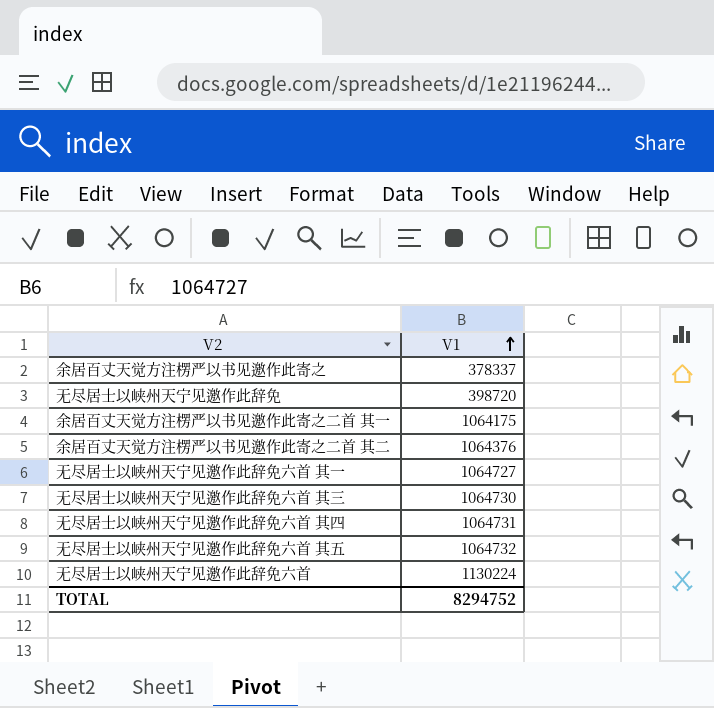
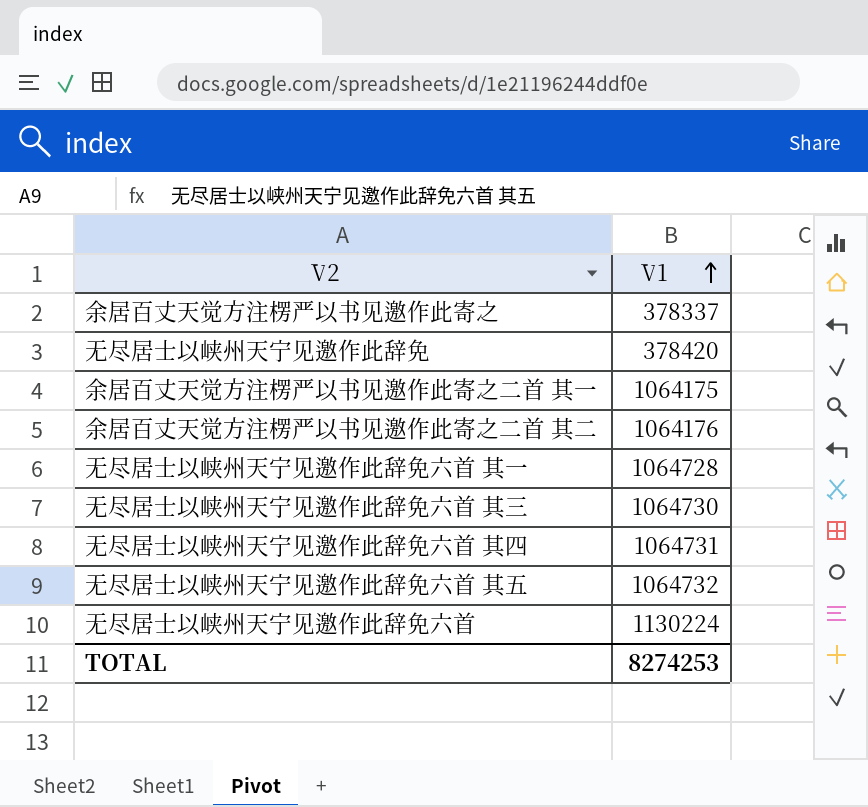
无尽居士以峡州天宁见邀作此辞免 | V1: 398720 -> 378420
余居百丈天觉方注楞严以书见邀作此寄之二首 其二 | V1: 1064376 -> 1064176
无尽居士以峡州天宁见邀作此辞免六首 其一 | V1: 1064727 -> 1064728
TOTAL | V1: 8294752 -> 8274253

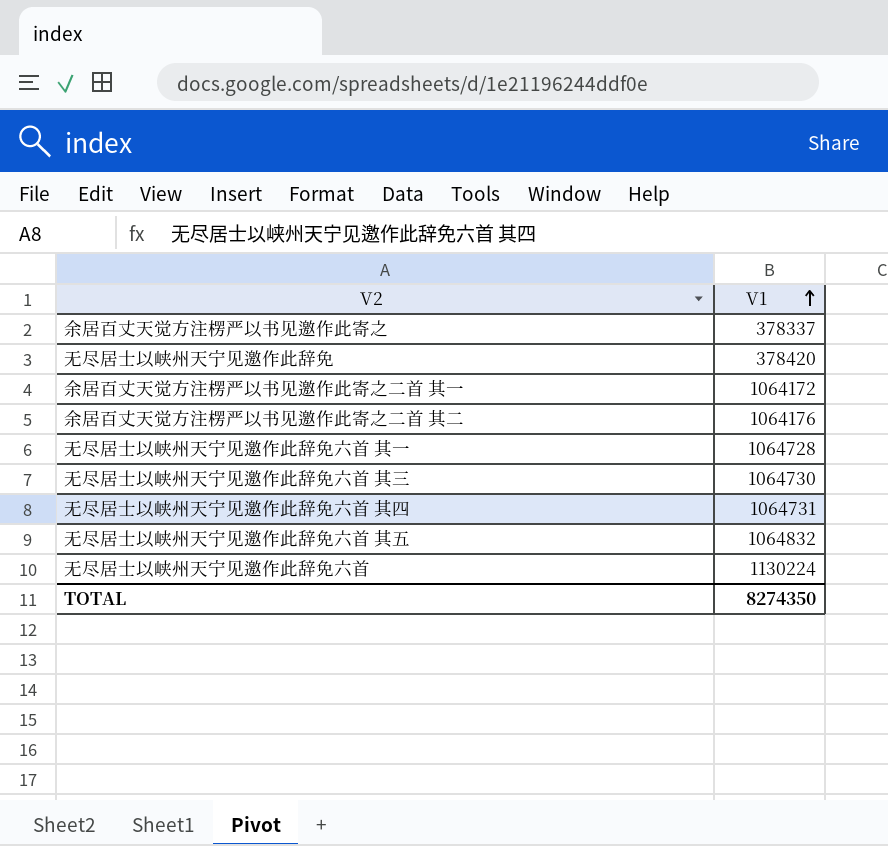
余居百丈天觉方注楞严以书见邀作此寄之二首 其一 | V1: 1064175 -> 1064172
无尽居士以峡州天宁见邀作此辞免六首 其五 | V1: 1064732 -> 1064832
TOTAL | V1: 8274253 -> 8274350

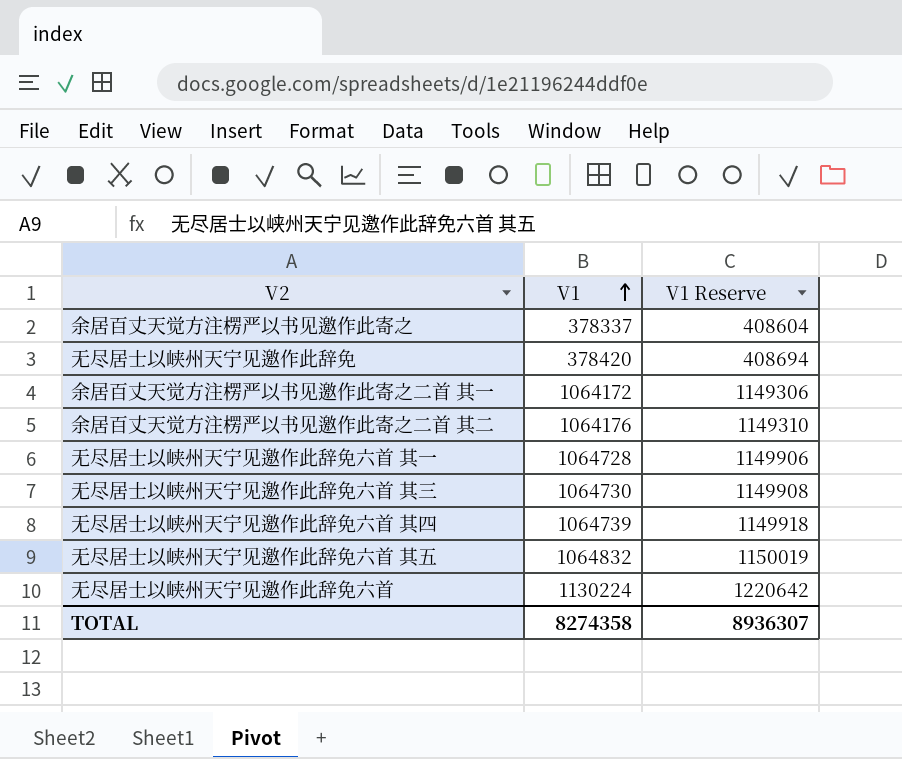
column V1 Reserve | formula: none -> [V1] * 1.08
无尽居士以峡州天宁见邀作此辞免六首 其四 | V1: 1064731 -> 1064739
TOTAL | V1: 8274350 -> 8274358

